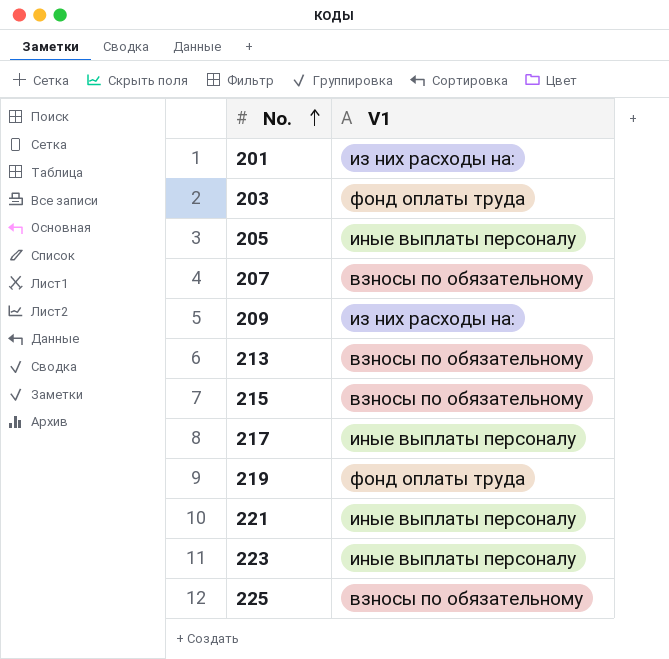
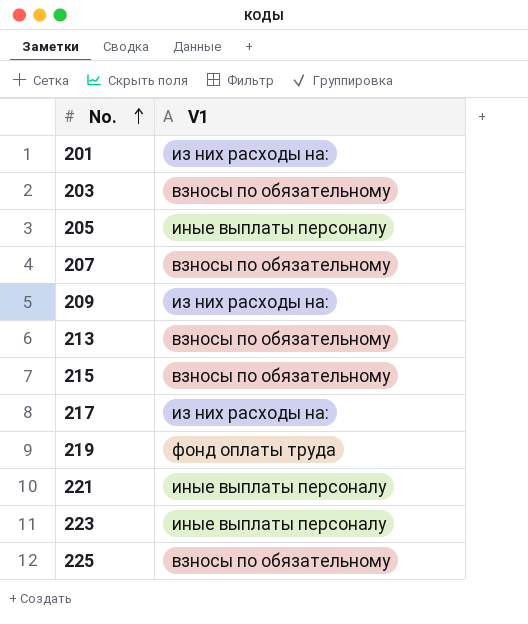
203 | V1: фонд оплаты труда -> взносы по обязательному
217 | V1: иные выплаты персоналу -> из них расходы на:

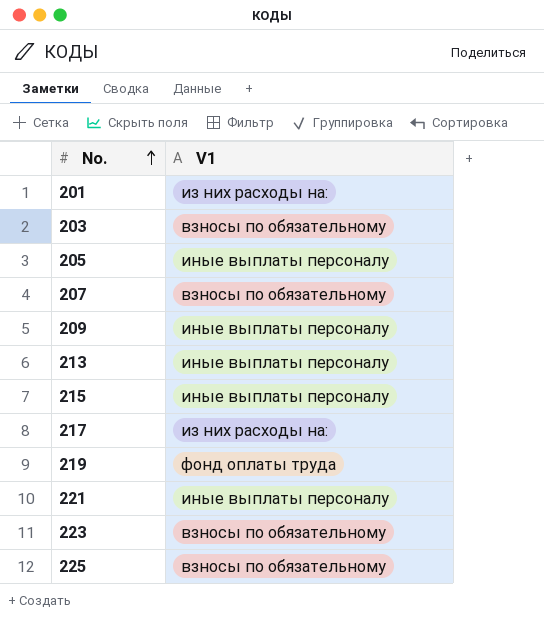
209 | V1: из них расходы на: -> иные выплаты персоналу
213 | V1: взносы по обязательному -> иные выплаты персоналу
215 | V1: взносы по обязательному -> иные выплаты персоналу
223 | V1: иные выплаты персоналу -> взносы по обязательному

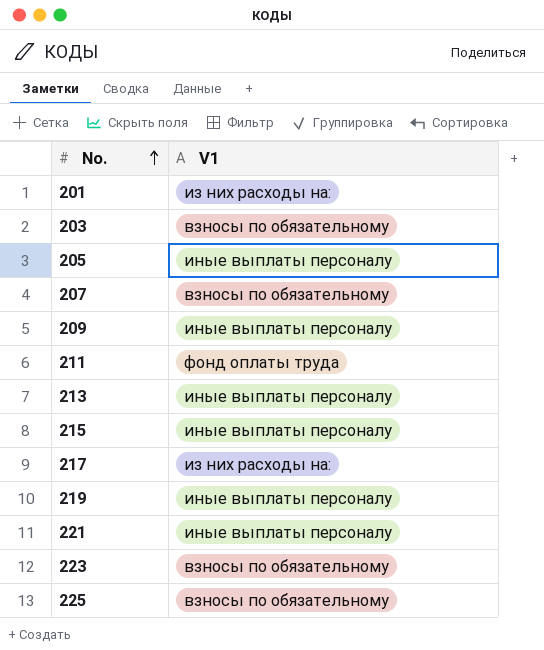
row 211: none -> фонд оплаты труда
219 | V1: фонд оплаты труда -> иные выплаты персоналу

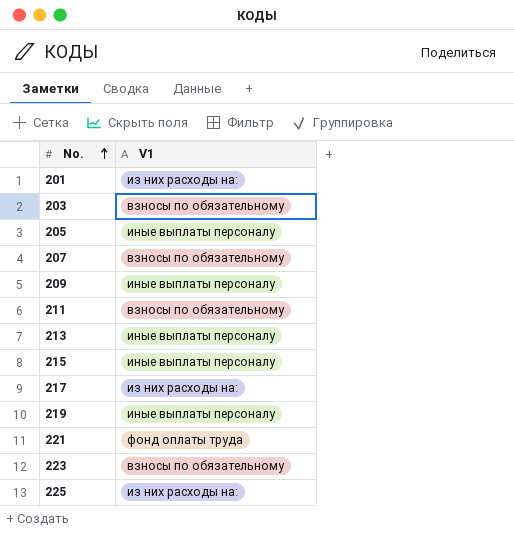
211 | V1: фонд оплаты труда -> взносы по обязательному
221 | V1: иные выплаты персоналу -> фонд оплаты труда
225 | V1: взносы по обязательному -> из них расходы на:

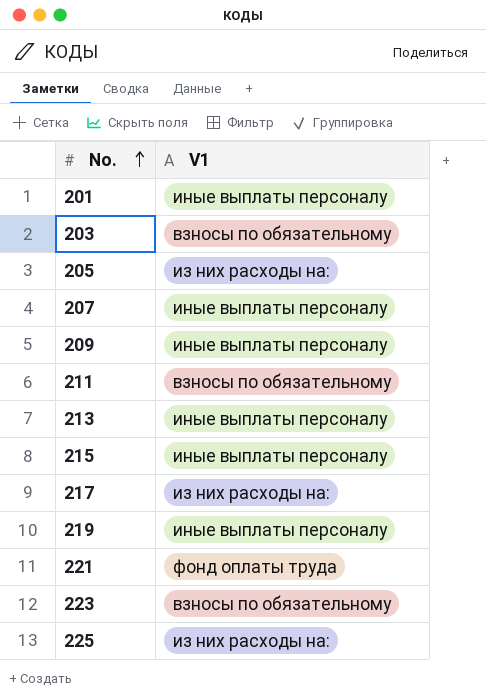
201 | V1: из них расходы на: -> иные выплаты персоналу
205 | V1: иные выплаты персоналу -> из них расходы на:
207 | V1: взносы по обязательному -> иные выплаты персоналу

